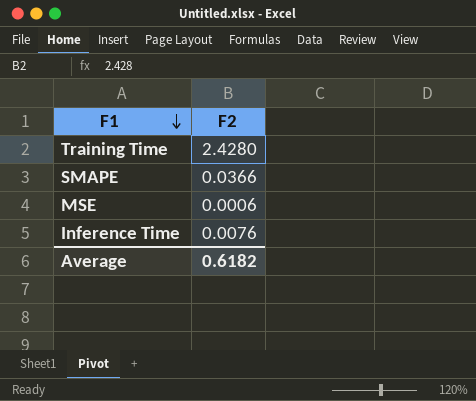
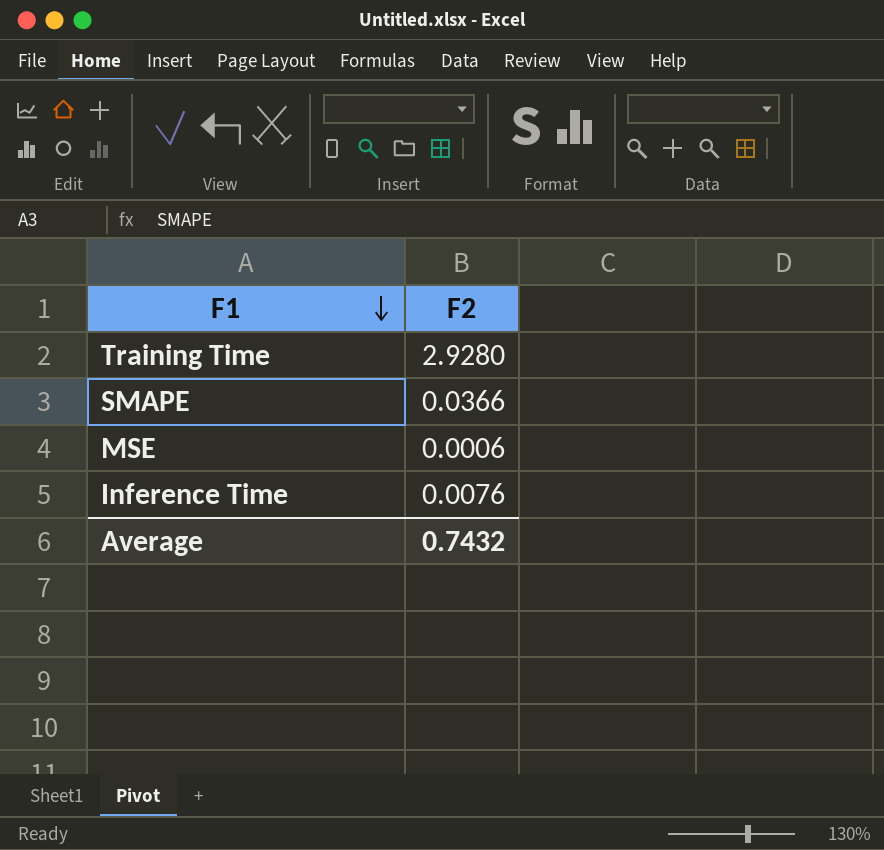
Training Time | F2: 2.4280 -> 2.9280
Average | F2: 0.6182 -> 0.7432

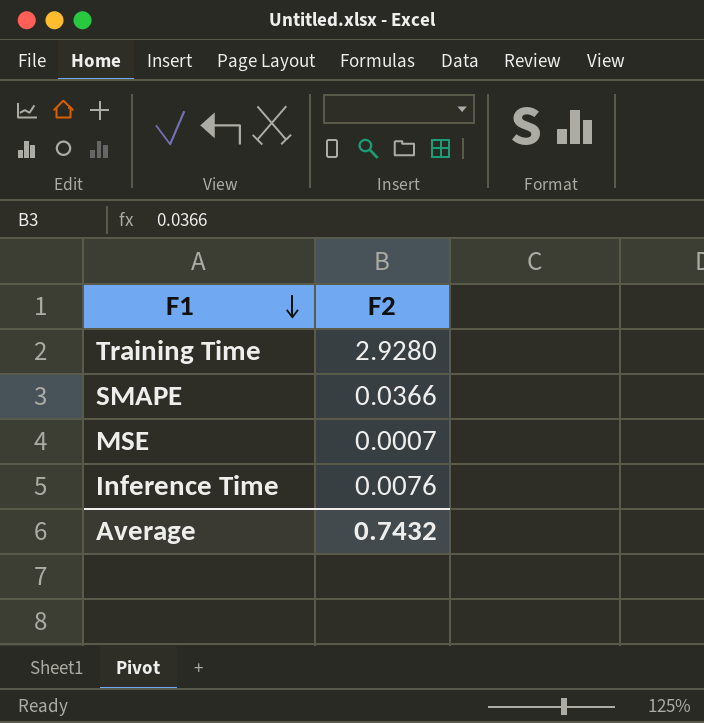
MSE | F2: 0.0006 -> 0.0007

